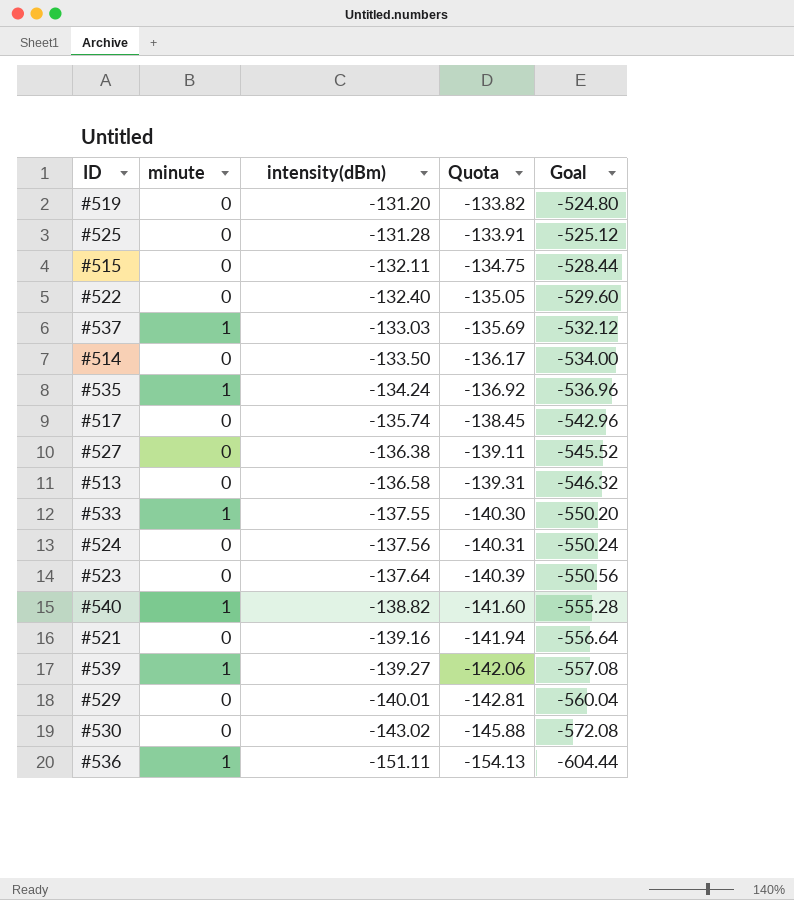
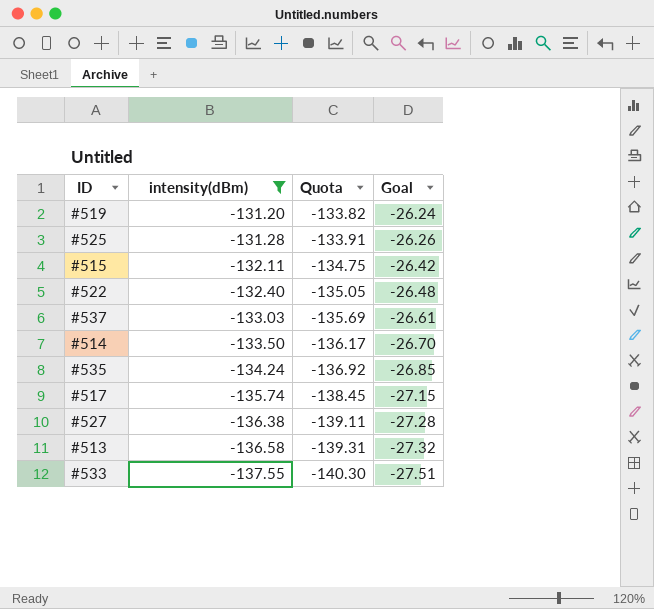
filter: none -> intensity(dBm) >= -137.55
column minute | position: 2 -> none
column Goal | formula: [intensity(dBm)] * 4 -> [intensity(dBm)] * 0.2

